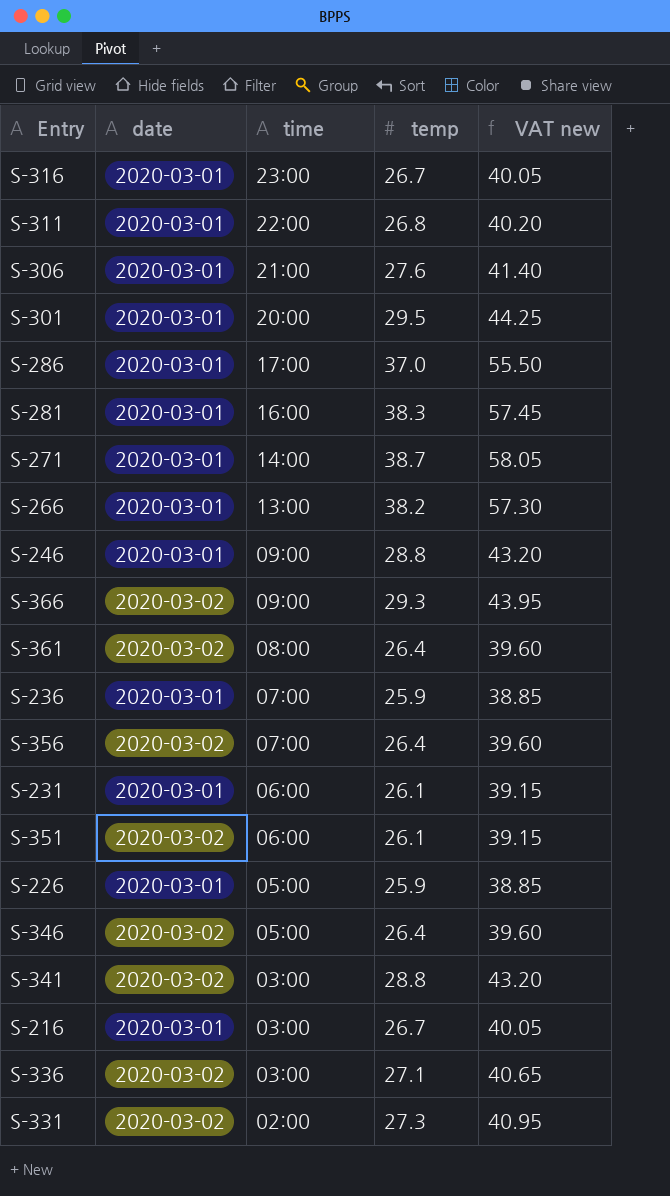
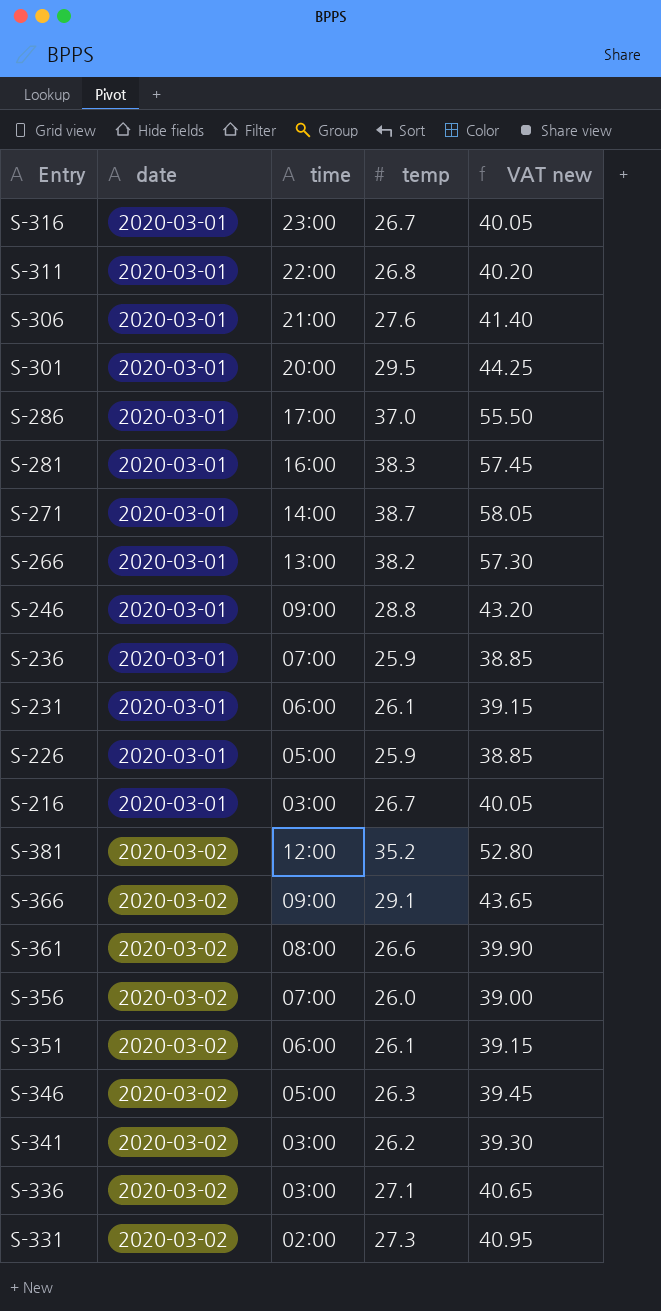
row order: time descending -> date ascending
row S-381: none -> 2020-03-02 | 12:00 | 35.2 | 52.80
S-366 | temp: 29.3 -> 29.1
S-366 | VAT new: 43.95 -> 43.65
S-361 | temp: 26.4 -> 26.6
S-361 | VAT new: 39.60 -> 39.90
S-356 | temp: 26.4 -> 26.0
S-356 | VAT new: 39.60 -> 39.00
S-346 | temp: 26.4 -> 26.3
S-346 | VAT new: 39.60 -> 39.45
S-341 | temp: 28.8 -> 26.2
S-341 | VAT new: 43.20 -> 39.30

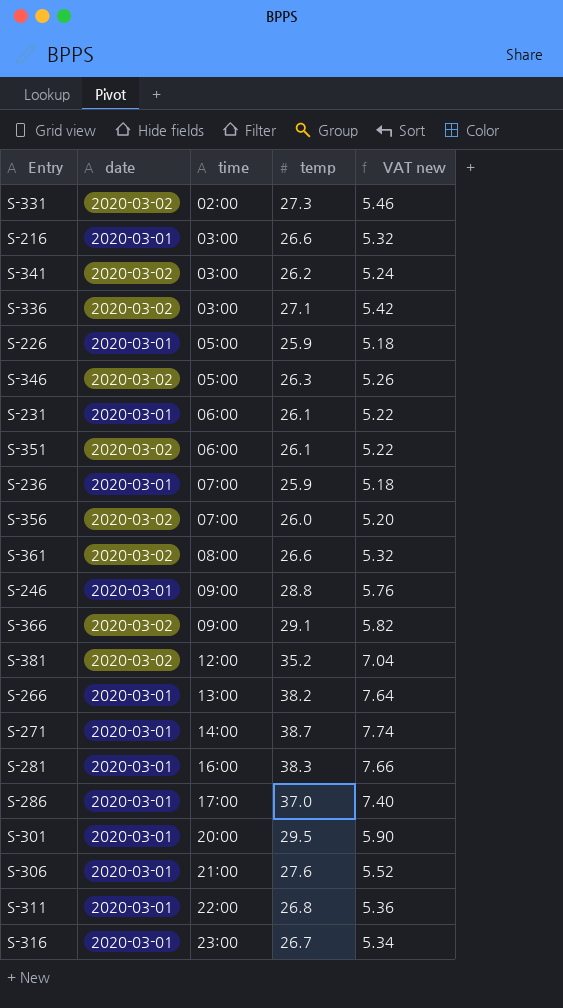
row order: date ascending -> time ascending
column VAT new | formula: [temp] * 1.5 -> [temp] * 0.2
S-216 | temp: 26.7 -> 26.6

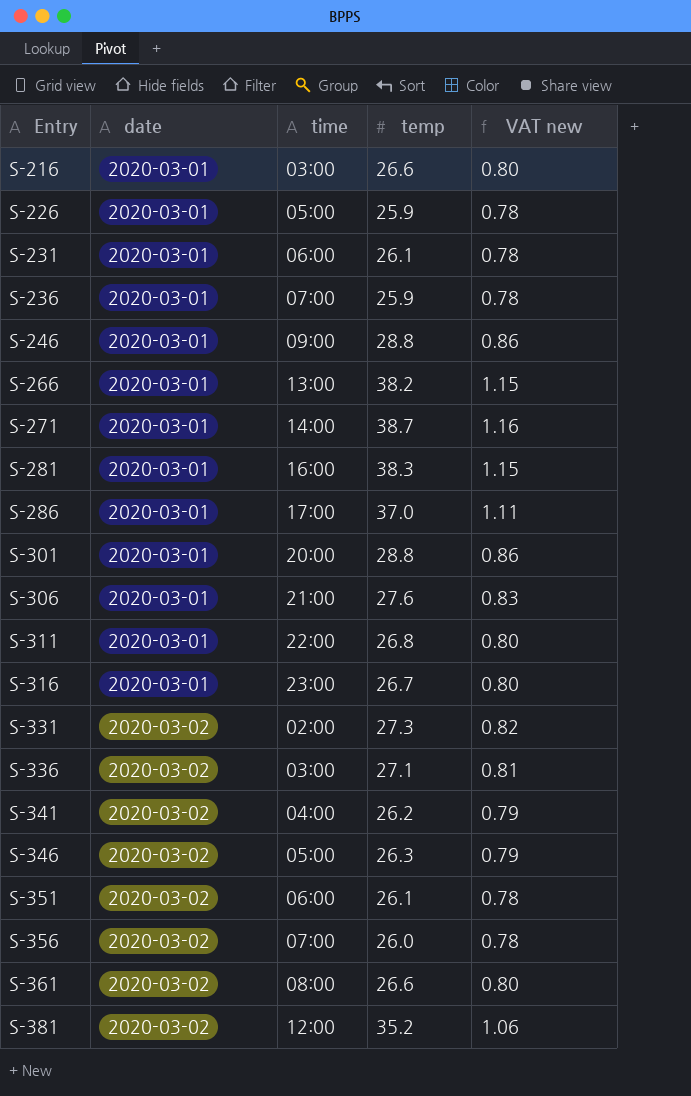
row order: time ascending -> Entry ascending
column VAT new | formula: [temp] * 0.2 -> [temp] * 0.03
row S-366: 2020-03-02 | 09:00 | 29.1 | 5.82 -> none
S-301 | temp: 29.5 -> 28.8
S-341 | time: 03:00 -> 04:00

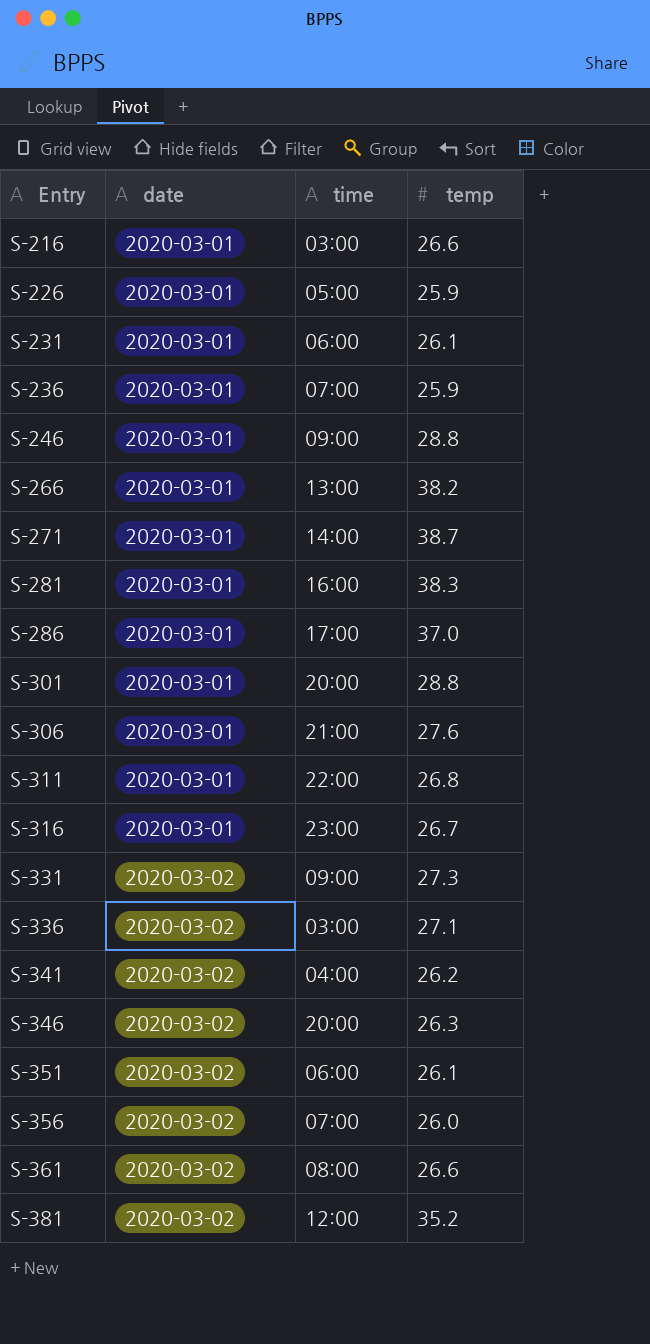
column VAT new | formula: [temp] * 0.03 -> none
S-331 | time: 02:00 -> 09:00
S-346 | time: 05:00 -> 20:00

